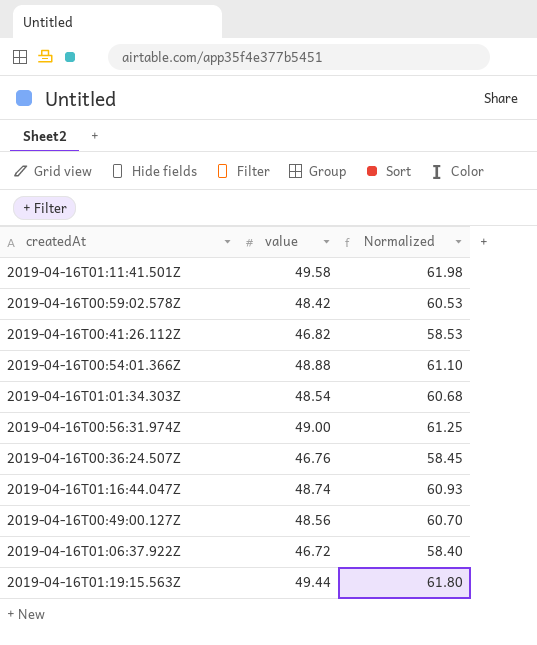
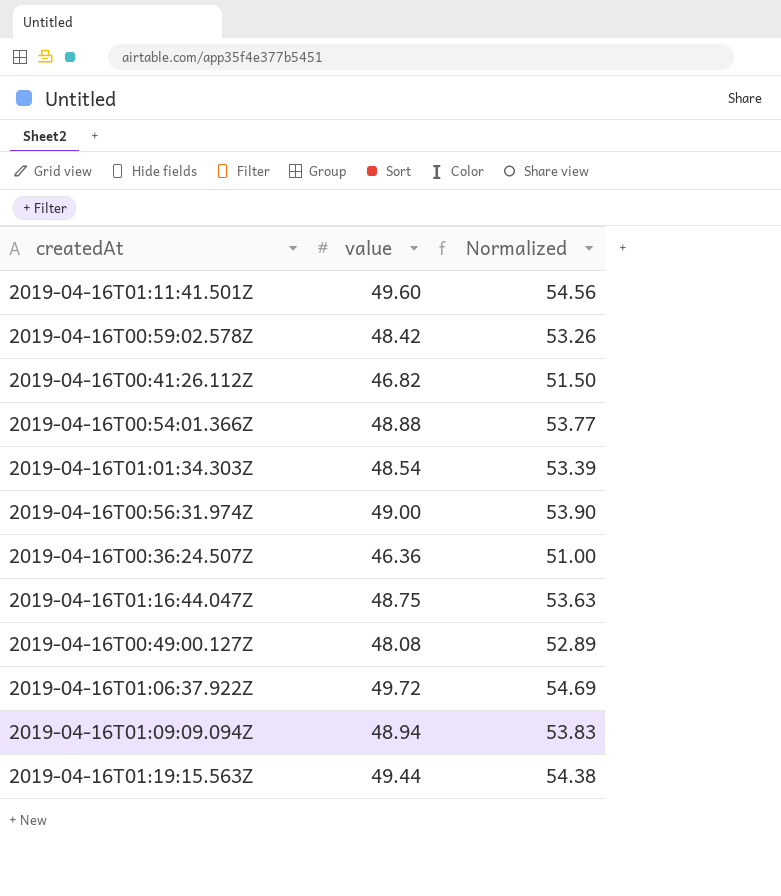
column Normalized | formula: [value] * 1.25 -> [value] * 1.1
2019-04-16T01:11:41.501Z | value: 49.58 -> 49.60
2019-04-16T00:36:24.507Z | value: 46.76 -> 46.36
2019-04-16T01:16:44.047Z | value: 48.74 -> 48.75
2019-04-16T00:49:00.127Z | value: 48.56 -> 48.08
2019-04-16T01:06:37.922Z | value: 46.72 -> 49.72
row 2019-04-16T01:09:09.094Z: none -> 48.94 | 53.83

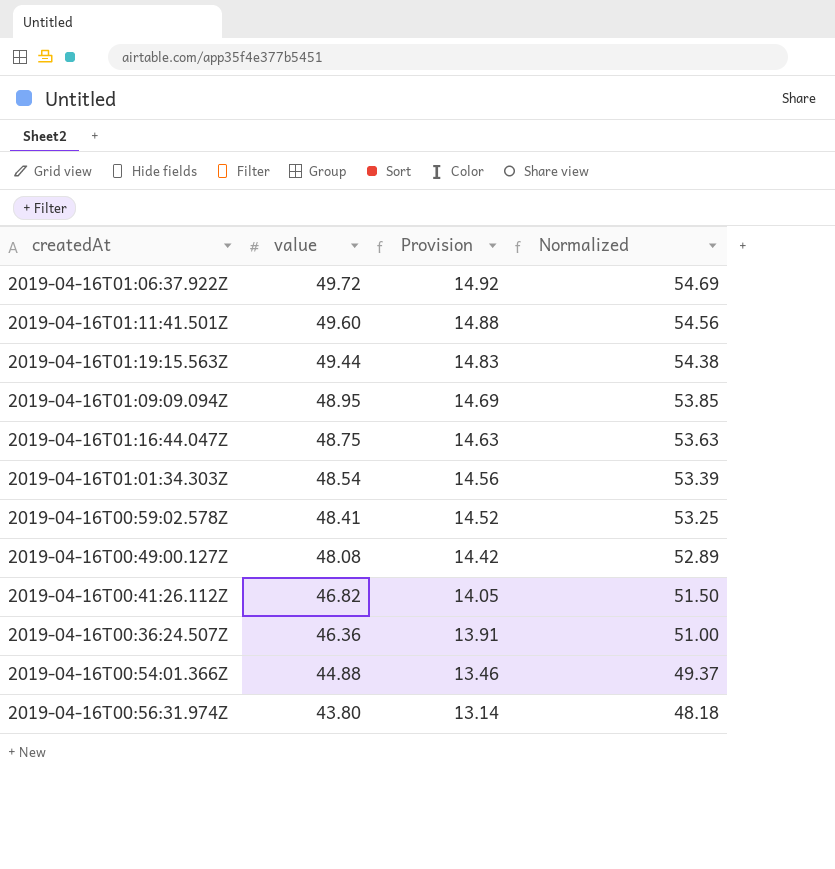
row order: none -> value descending
column Provision | formula: none -> [value] * 0.3
2019-04-16T01:09:09.094Z | value: 48.94 -> 48.95
2019-04-16T01:09:09.094Z | Normalized: 53.83 -> 53.85
2019-04-16T00:59:02.578Z | value: 48.42 -> 48.41
2019-04-16T00:59:02.578Z | Normalized: 53.26 -> 53.25
2019-04-16T00:54:01.366Z | value: 48.88 -> 44.88
2019-04-16T00:54:01.366Z | Normalized: 53.77 -> 49.37
2019-04-16T00:56:31.974Z | value: 49.00 -> 43.80
2019-04-16T00:56:31.974Z | Normalized: 53.90 -> 48.18

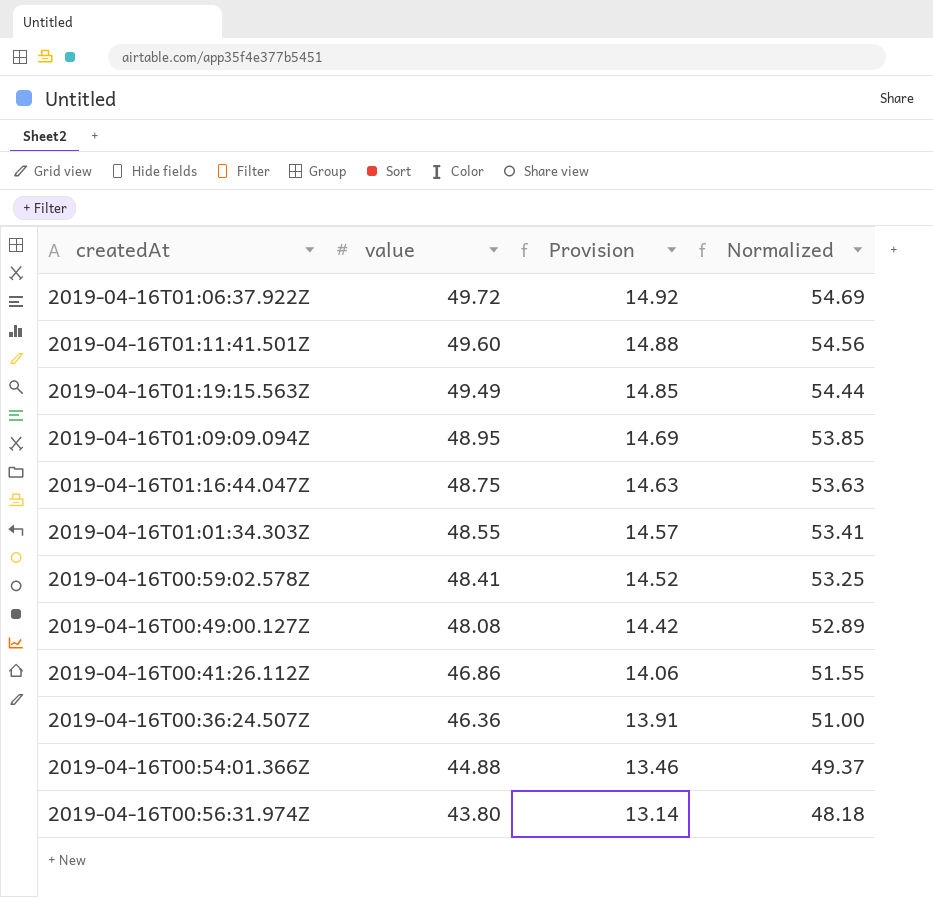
2019-04-16T01:19:15.563Z | value: 49.44 -> 49.49
2019-04-16T01:19:15.563Z | Provision: 14.83 -> 14.85
2019-04-16T01:19:15.563Z | Normalized: 54.38 -> 54.44
2019-04-16T01:01:34.303Z | value: 48.54 -> 48.55
2019-04-16T01:01:34.303Z | Provision: 14.56 -> 14.57
2019-04-16T01:01:34.303Z | Normalized: 53.39 -> 53.41
2019-04-16T00:41:26.112Z | value: 46.82 -> 46.86
2019-04-16T00:41:26.112Z | Provision: 14.05 -> 14.06
2019-04-16T00:41:26.112Z | Normalized: 51.50 -> 51.55

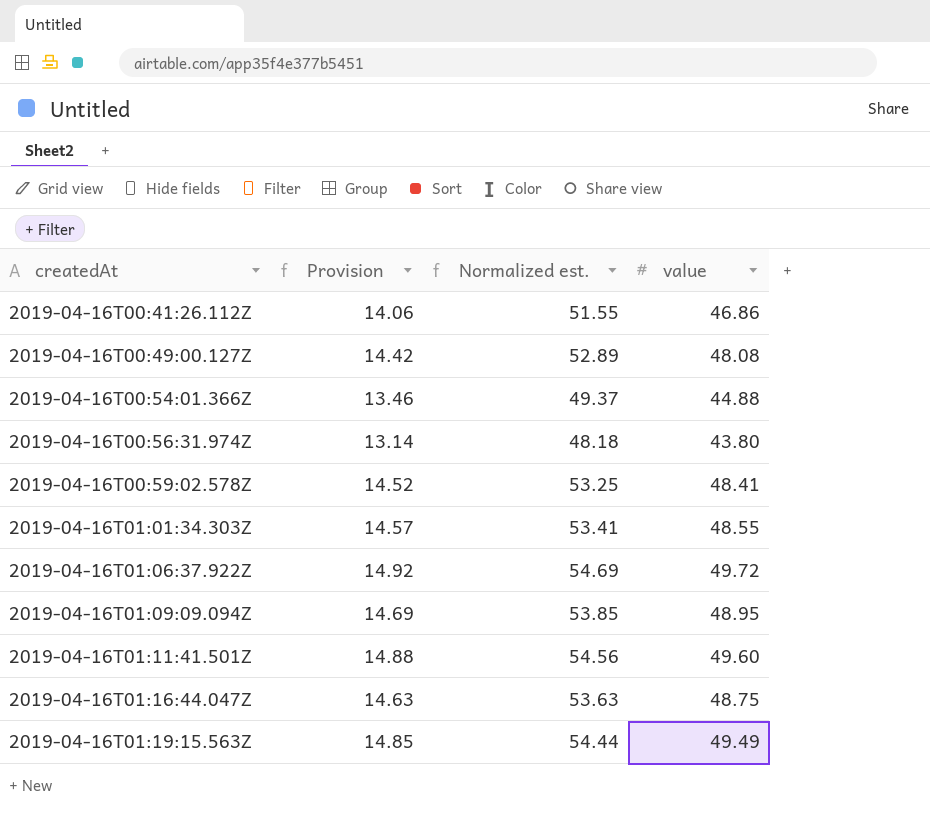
row order: value descending -> createdAt ascending
column name: Normalized -> Normalized est.
column value | position: 2 -> 4
row 2019-04-16T00:36:24.507Z: 46.36 | 13.91 | 51.00 -> none

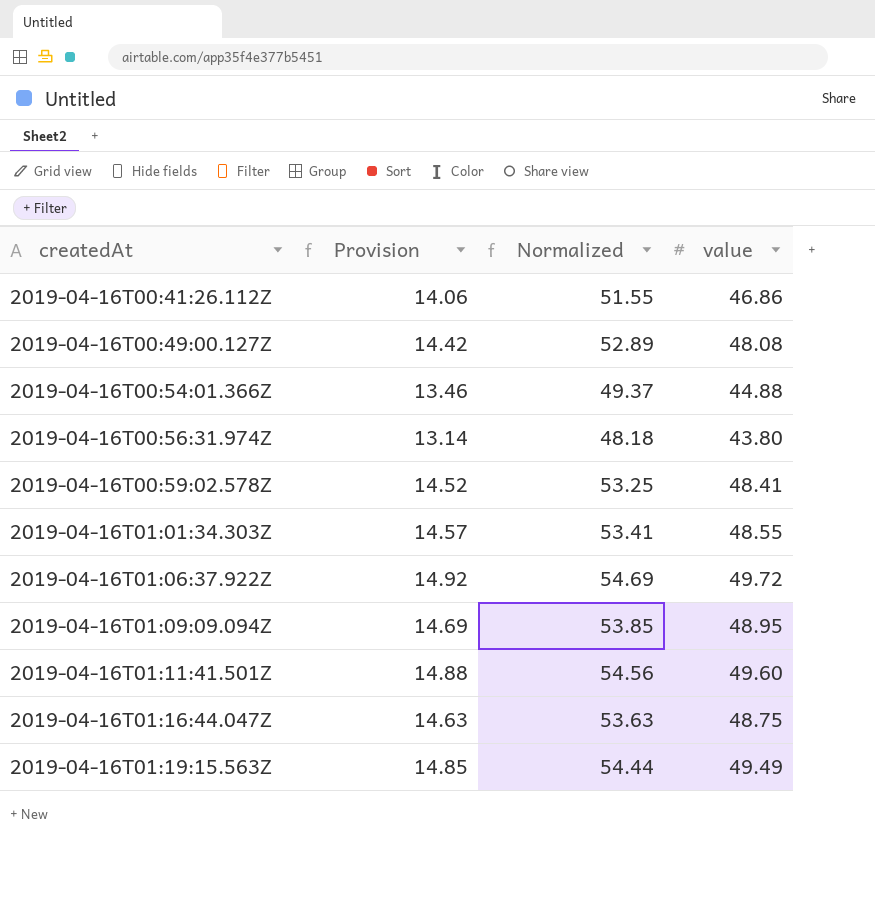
column name: Normalized est. -> Normalized

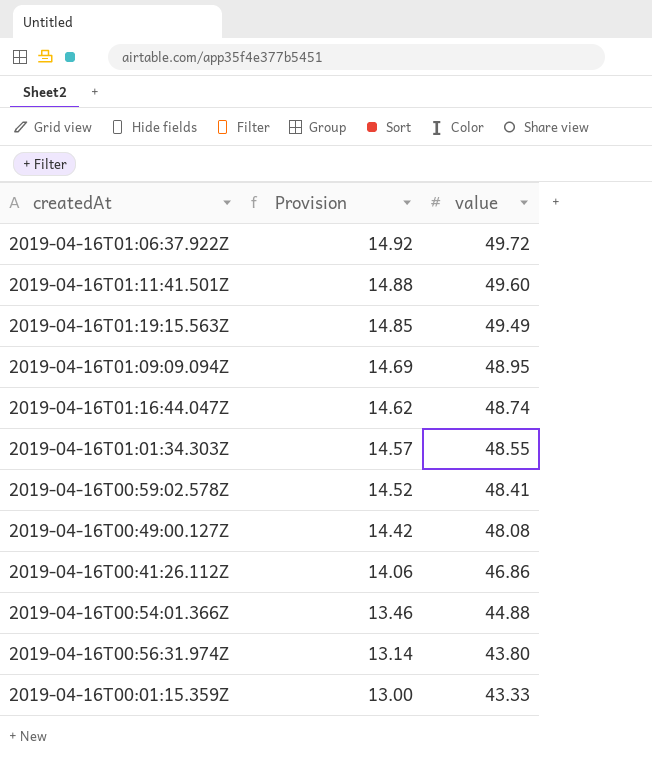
row order: createdAt ascending -> Provision descending
column Normalized | formula: [value] * 1.1 -> none
2019-04-16T01:16:44.047Z | Provision: 14.63 -> 14.62
2019-04-16T01:16:44.047Z | value: 48.75 -> 48.74
row 2019-04-16T00:01:15.359Z: none -> 13.00 | 43.33

